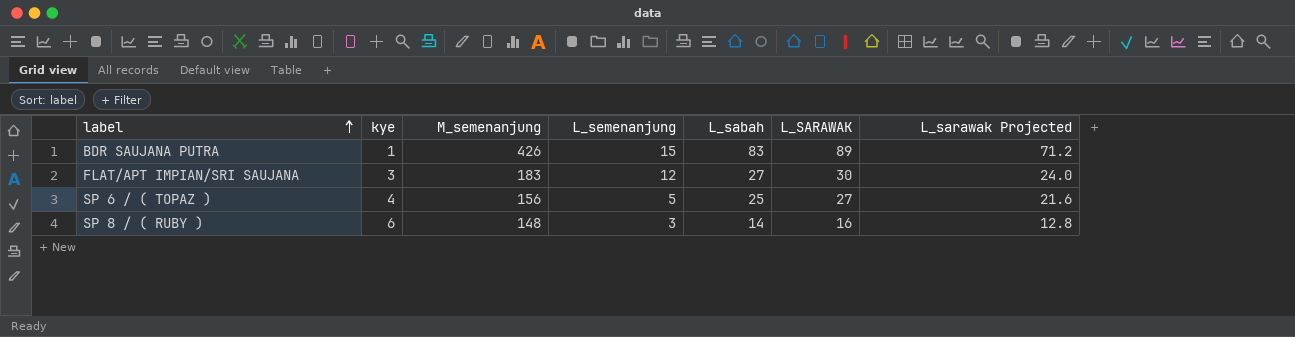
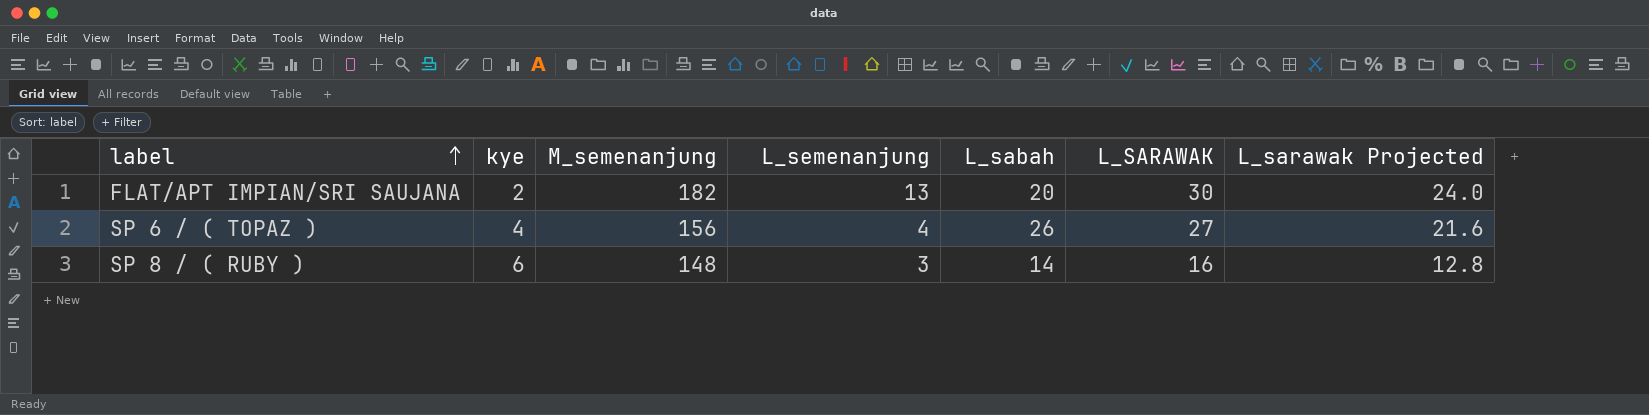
row BDR SAUJANA PUTRA: 1 | 426 | 15 | 83 | 89 | 71.2 -> none
FLAT/APT IMPIAN/SRI SAUJANA | kye: 3 -> 2
FLAT/APT IMPIAN/SRI SAUJANA | M_semenanjung: 183 -> 182
FLAT/APT IMPIAN/SRI SAUJANA | L_semenanjung: 12 -> 13
FLAT/APT IMPIAN/SRI SAUJANA | L_sabah: 27 -> 20
SP 6 / ( TOPAZ ) | L_semenanjung: 5 -> 4
SP 6 / ( TOPAZ ) | L_sabah: 25 -> 26

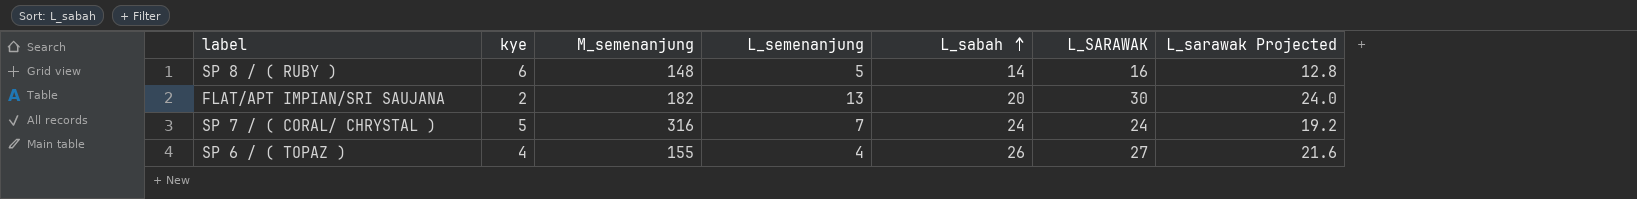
row order: label ascending -> L_sabah ascending
SP 8 / ( RUBY ) | L_semenanjung: 3 -> 5
row SP 7 / ( CORAL/ CHRYSTAL ): none -> 5 | 316 | 7 | 24 | 24 | 19.2
SP 6 / ( TOPAZ ) | M_semenanjung: 156 -> 155

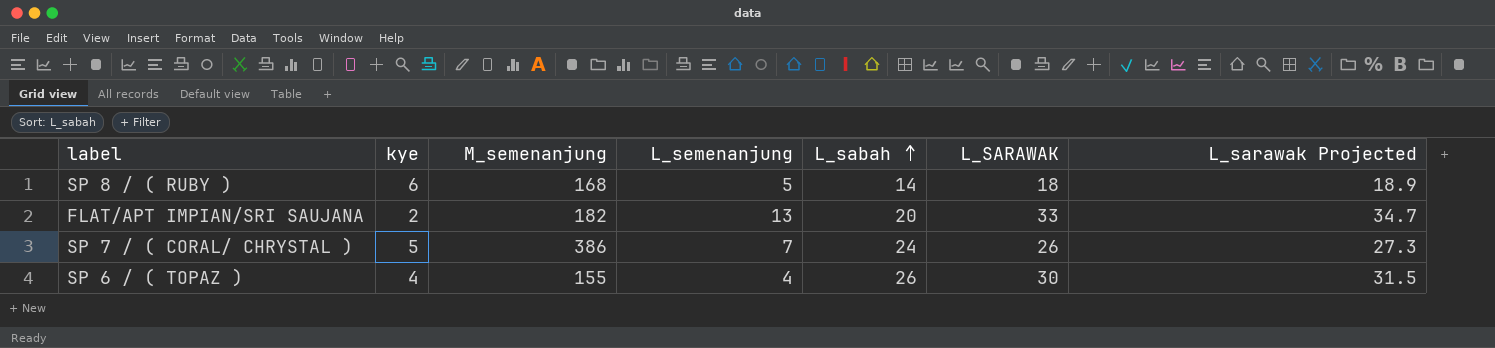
column L_sarawak Projected | formula: [L_SARAWAK] * 0.8 -> [L_SARAWAK] * 1.05
SP 8 / ( RUBY ) | M_semenanjung: 148 -> 168
SP 8 / ( RUBY ) | L_SARAWAK: 16 -> 18
FLAT/APT IMPIAN/SRI SAUJANA | L_SARAWAK: 30 -> 33
SP 7 / ( CORAL/ CHRYSTAL ) | M_semenanjung: 316 -> 386
SP 7 / ( CORAL/ CHRYSTAL ) | L_SARAWAK: 24 -> 26
SP 6 / ( TOPAZ ) | L_SARAWAK: 27 -> 30

